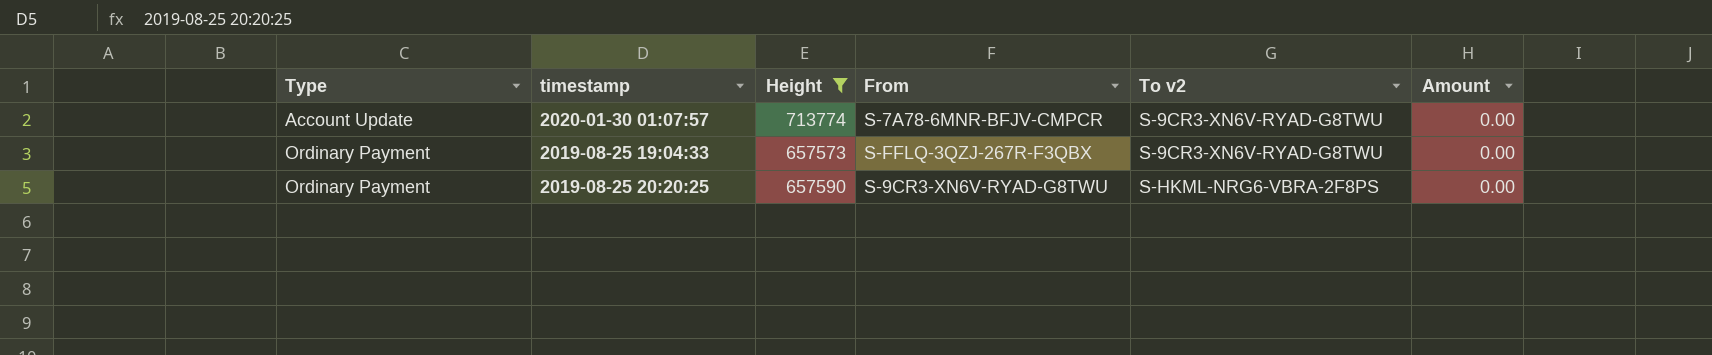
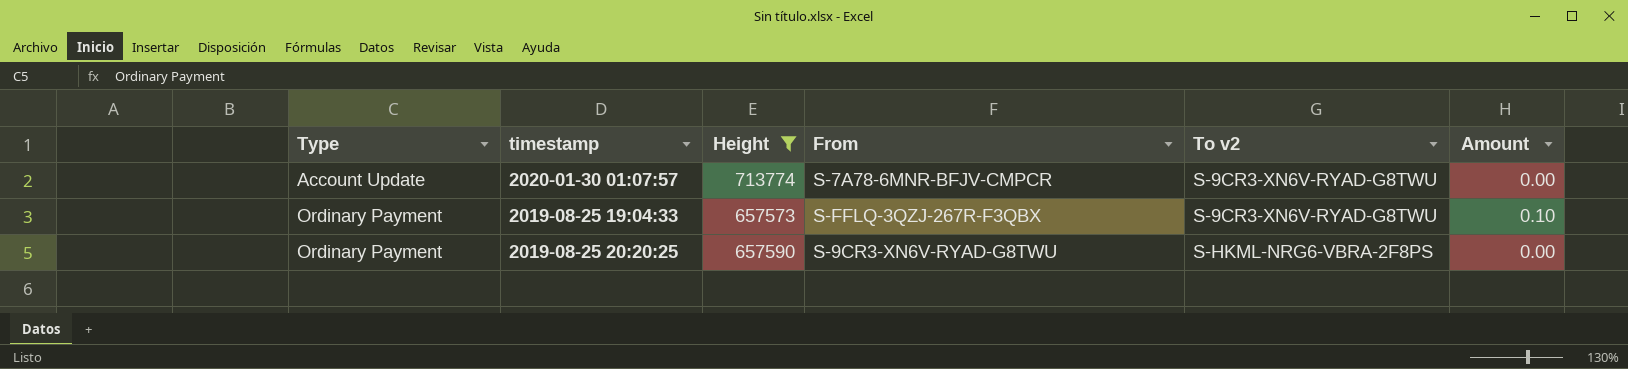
2019-08-25 19:04:33 | Amount: 0.00 -> 0.10

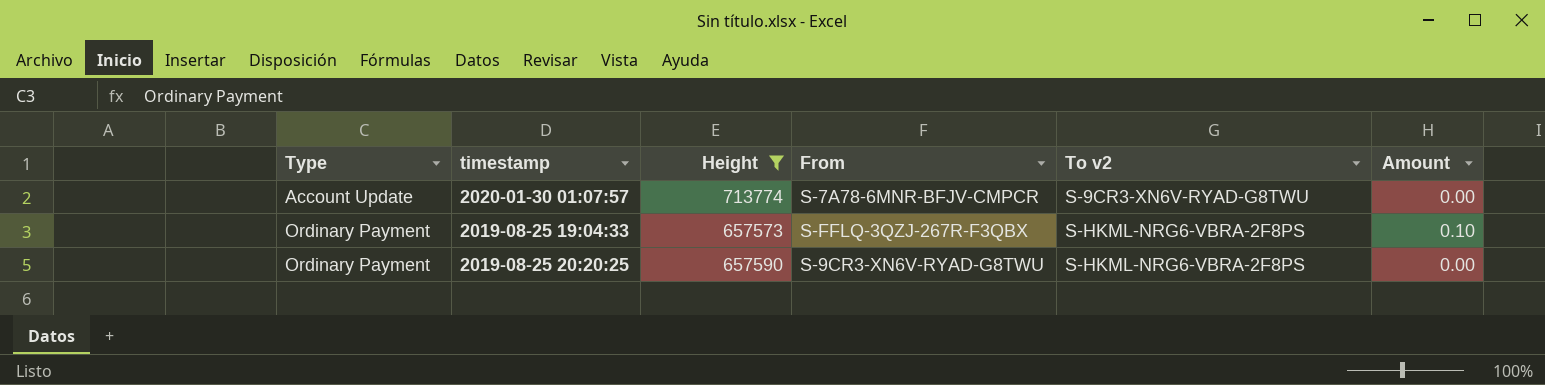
2019-08-25 19:04:33 | To v2: S-9CR3-XN6V-RYAD-G8TWU -> S-HKML-NRG6-VBRA-2F8PS

